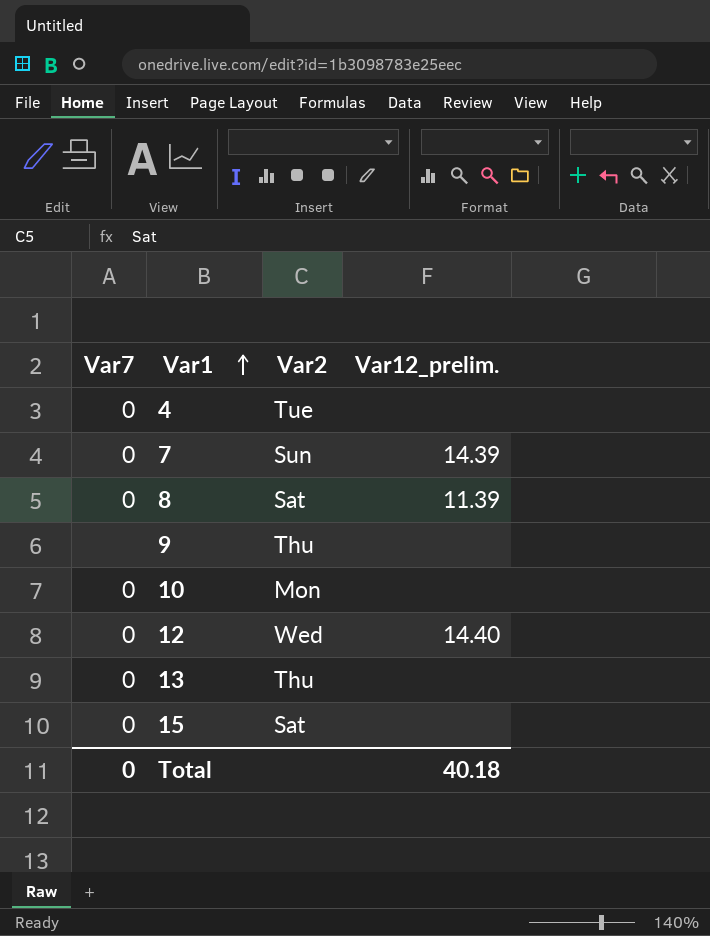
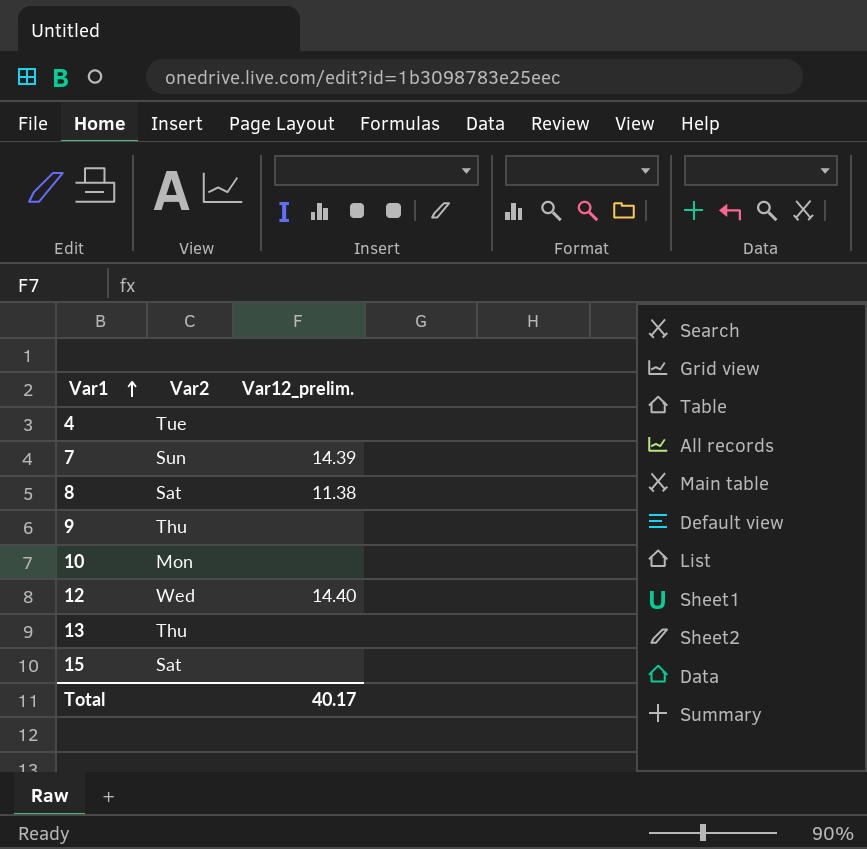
column Var7 | position: 1 -> none
8 | Var12_prelim.: 11.39 -> 11.38
Total | Var12_prelim.: 40.18 -> 40.17

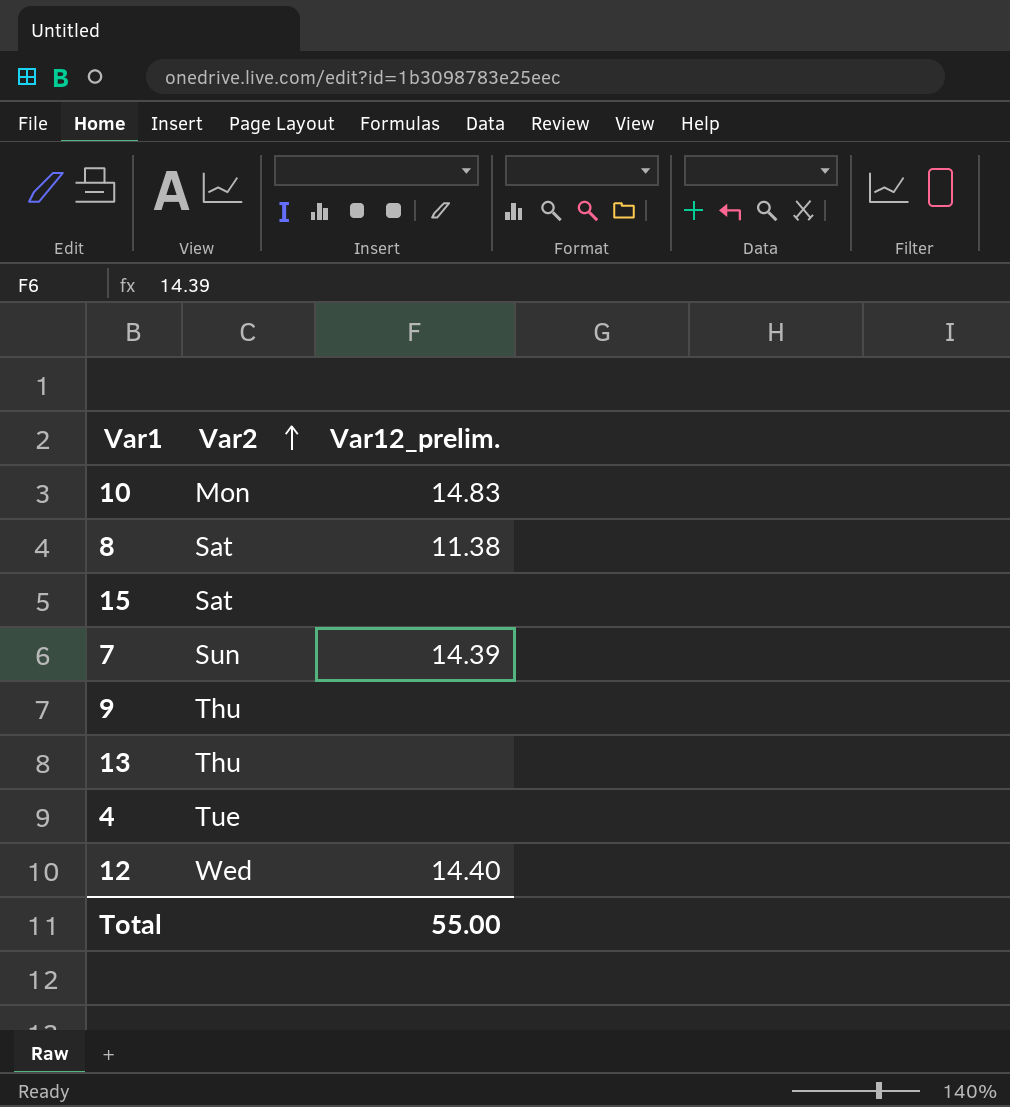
row order: Var1 ascending -> Var2 ascending
10 | Var12_prelim.: none -> 14.83
Total | Var12_prelim.: 40.17 -> 55.00

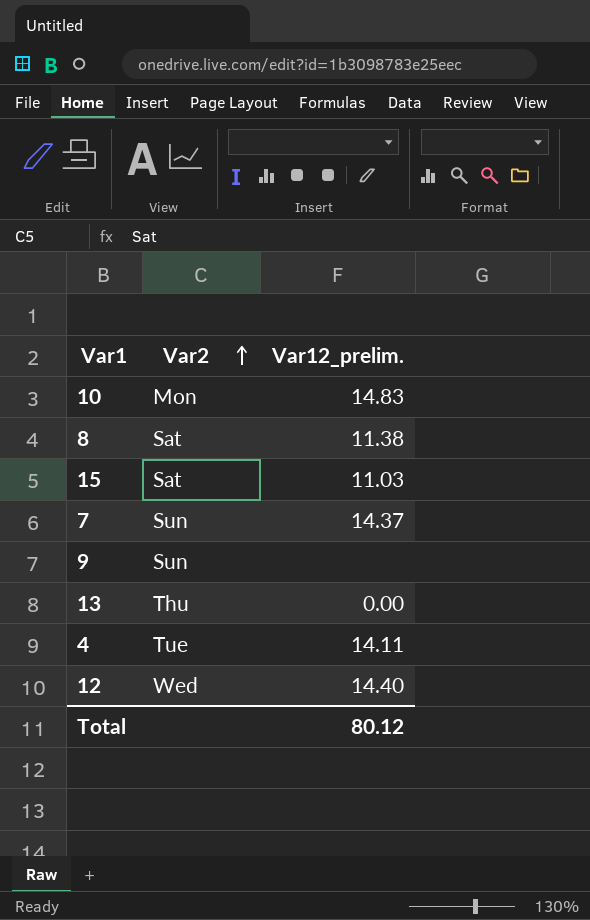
15 | Var12_prelim.: none -> 11.03
7 | Var12_prelim.: 14.39 -> 14.37
9 | Var2: Thu -> Sun
13 | Var12_prelim.: none -> 0.00
4 | Var12_prelim.: none -> 14.11
Total | Var12_prelim.: 55.00 -> 80.12

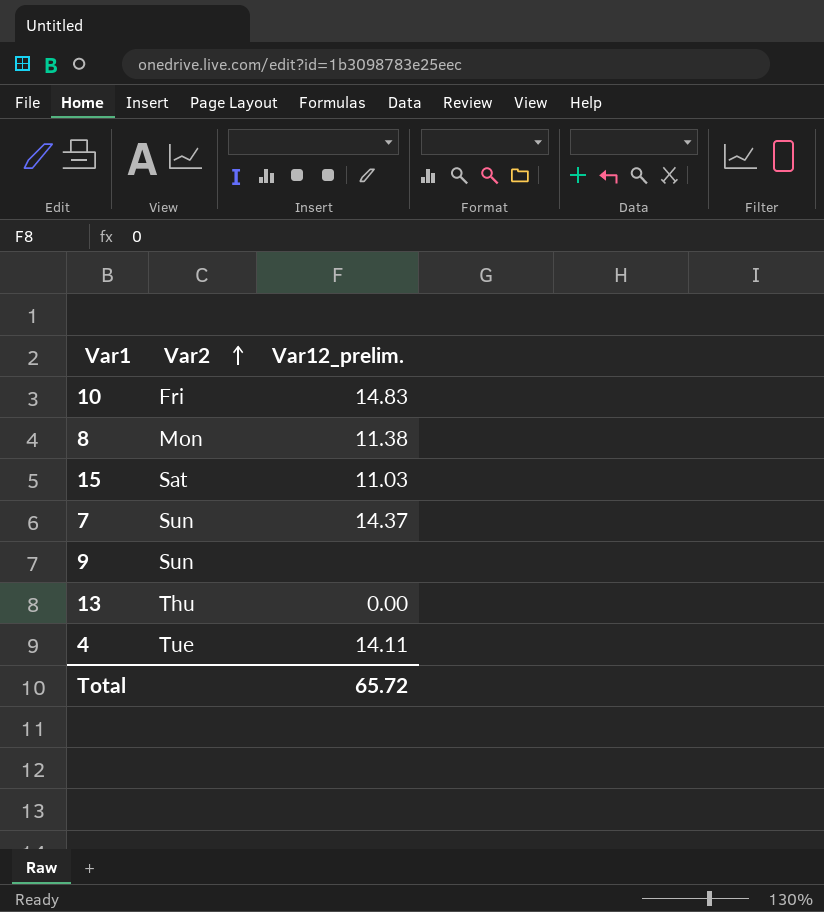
row 12: Wed | 14.40 -> none
10 | Var2: Mon -> Fri
8 | Var2: Sat -> Mon
Total | Var12_prelim.: 80.12 -> 65.72

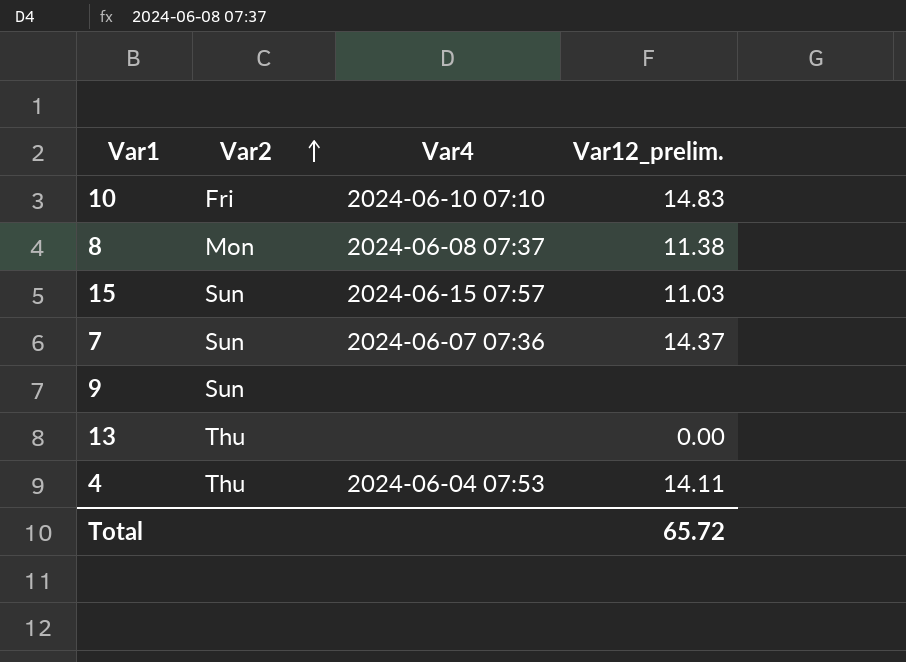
column Var4 | position: none -> 3
15 | Var2: Sat -> Sun
4 | Var2: Tue -> Thu

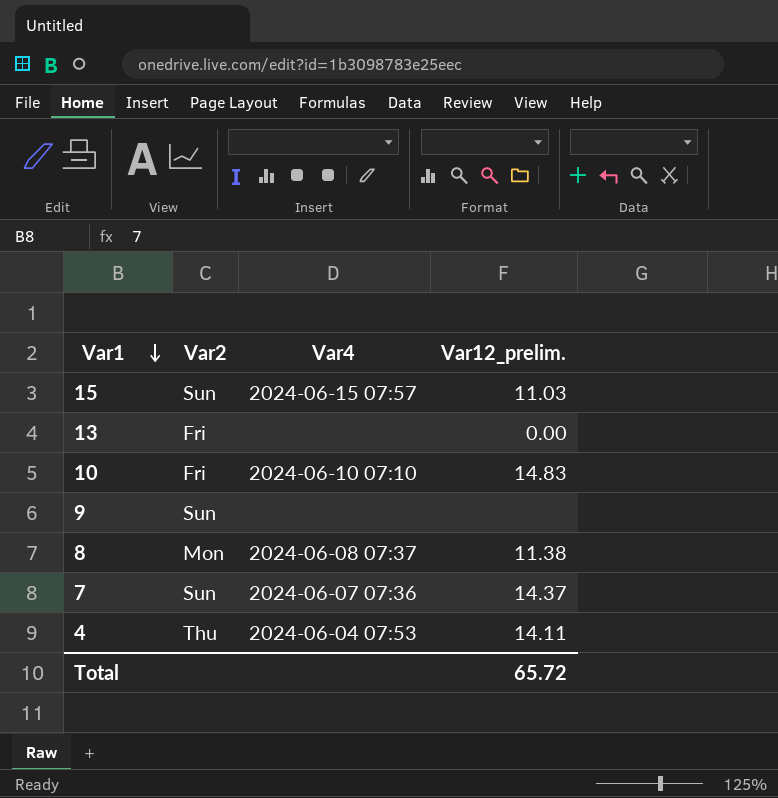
row order: Var2 ascending -> Var1 descending
13 | Var2: Thu -> Fri

